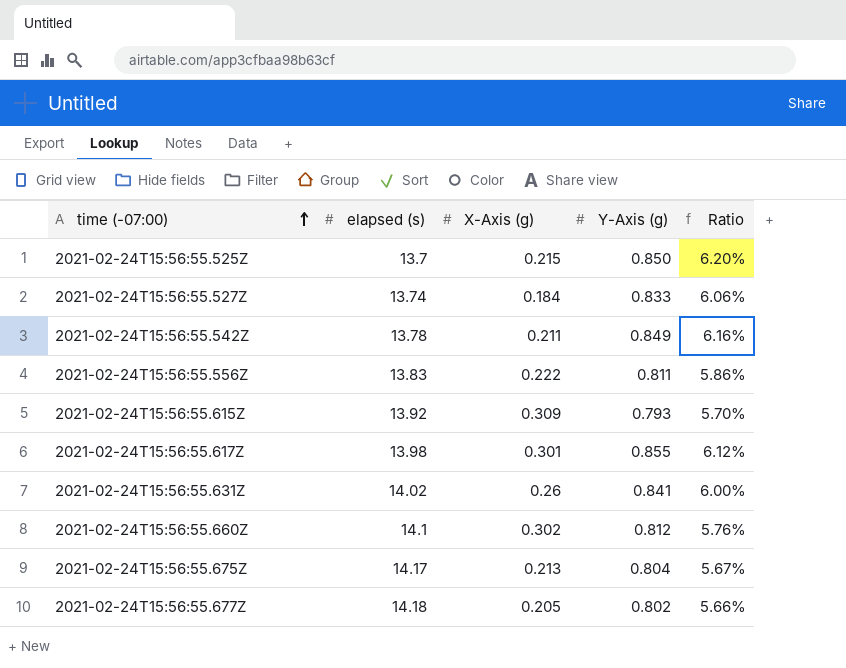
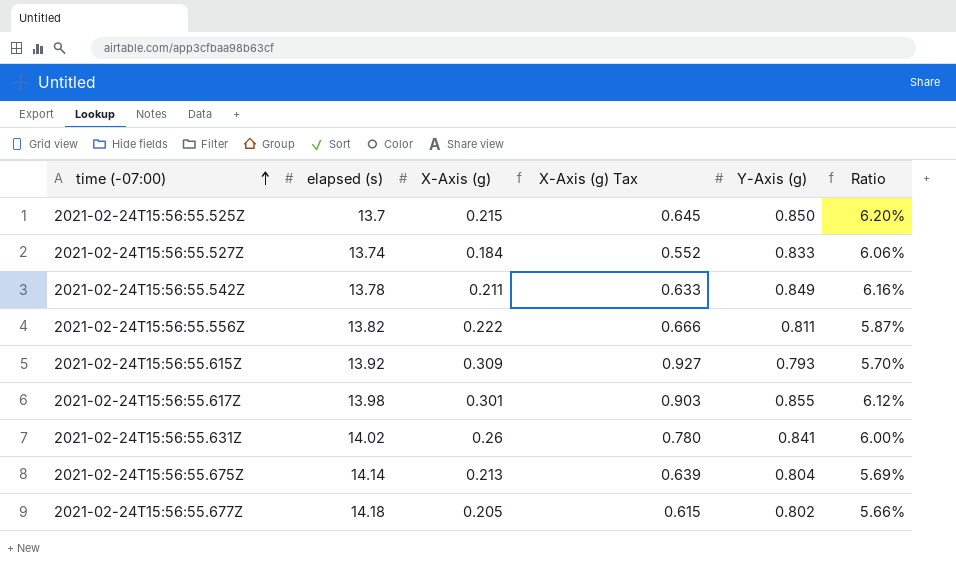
column X-Axis (g) Tax | formula: none -> [X-Axis (g)] * 3
row 2021-02-24T15:56:55.660Z: 14.1 | 0.302 | 0.812 | 5.76% -> none
2021-02-24T15:56:55.556Z | elapsed (s): 13.83 -> 13.82
2021-02-24T15:56:55.556Z | Ratio: 5.86% -> 5.87%
2021-02-24T15:56:55.675Z | elapsed (s): 14.17 -> 14.14
2021-02-24T15:56:55.675Z | Ratio: 5.67% -> 5.69%

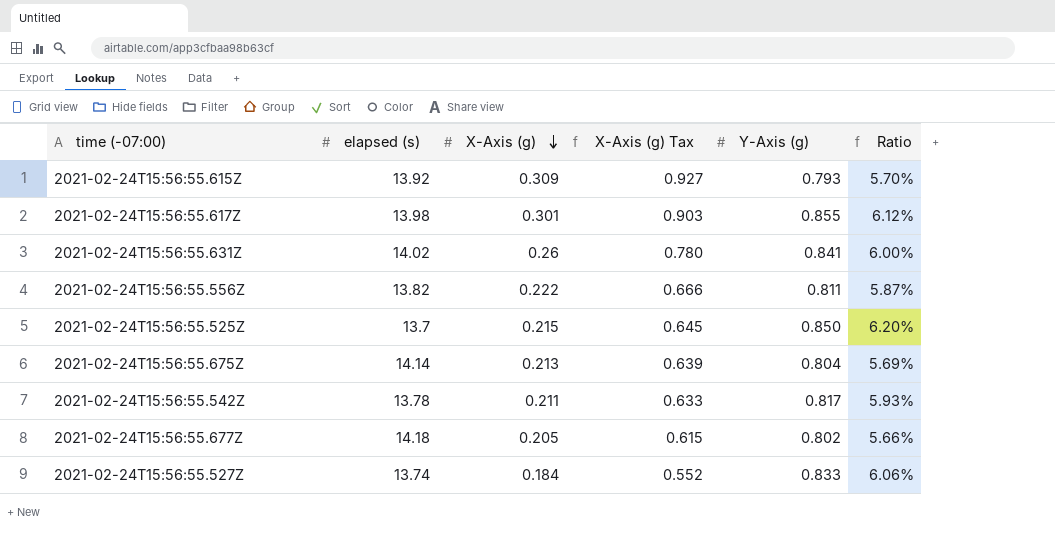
row order: time (-07:00) ascending -> X-Axis (g) descending
2021-02-24T15:56:55.542Z | Y-Axis (g): 0.849 -> 0.817
2021-02-24T15:56:55.542Z | Ratio: 6.16% -> 5.93%

